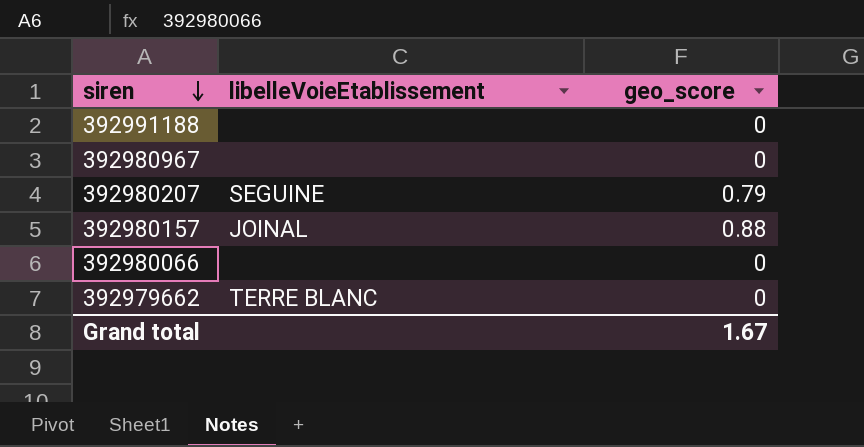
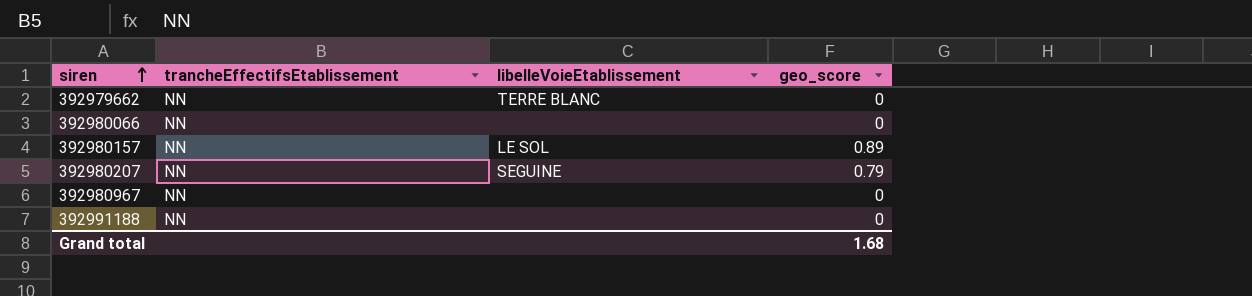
row order: siren descending -> siren ascending
column trancheEffectifsEtablissement | position: none -> 2
392980157 | libelleVoieEtablissement: JOINAL -> LE SOL
392980157 | geo_score: 0.88 -> 0.89
Grand total | geo_score: 1.67 -> 1.68

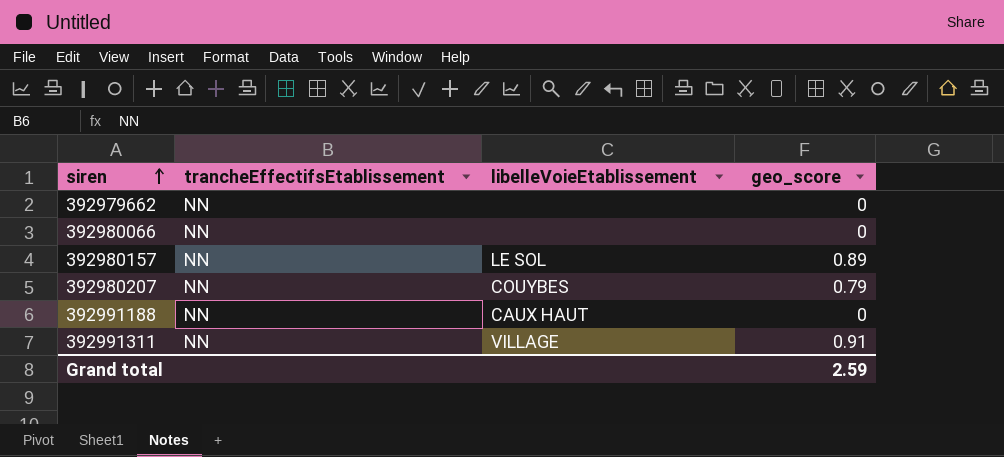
row 392980967: NN | none | 0 -> none
392979662 | libelleVoieEtablissement: TERRE BLANC -> none
392980207 | libelleVoieEtablissement: SEGUINE -> COUYBES
392991188 | libelleVoieEtablissement: none -> CAUX HAUT
row 392991311: none -> NN | VILLAGE | 0.91
Grand total | geo_score: 1.68 -> 2.59

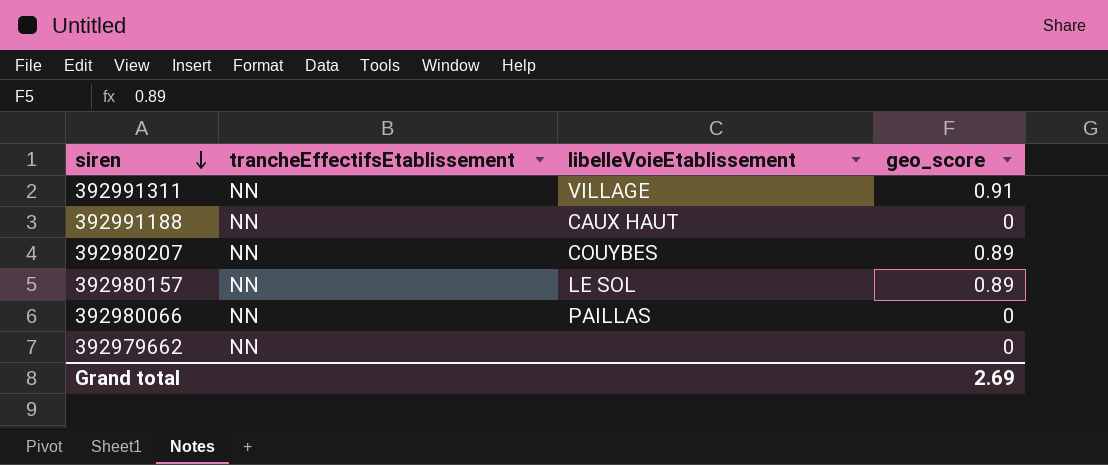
row order: siren ascending -> siren descending
392980207 | geo_score: 0.79 -> 0.89
392980066 | libelleVoieEtablissement: none -> PAILLAS
Grand total | geo_score: 2.59 -> 2.69

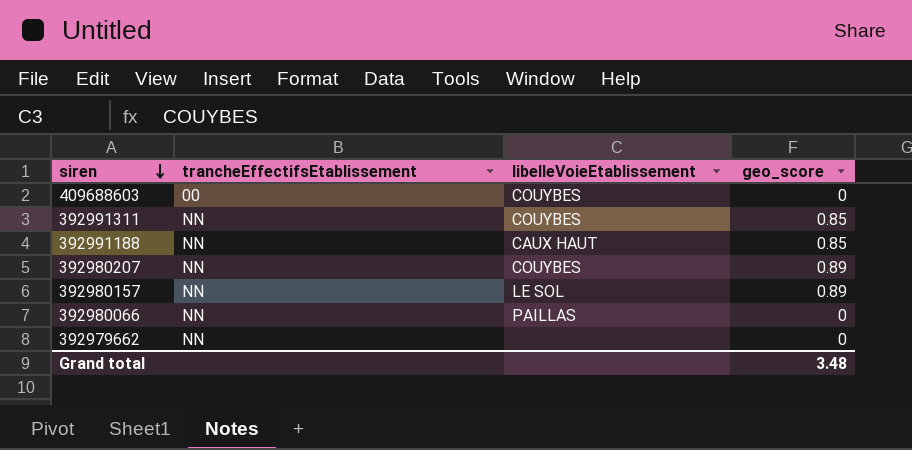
row 409688603: none -> 00 | COUYBES | 0
392991311 | libelleVoieEtablissement: VILLAGE -> COUYBES
392991311 | geo_score: 0.91 -> 0.85
392991188 | geo_score: 0 -> 0.85
Grand total | geo_score: 2.69 -> 3.48

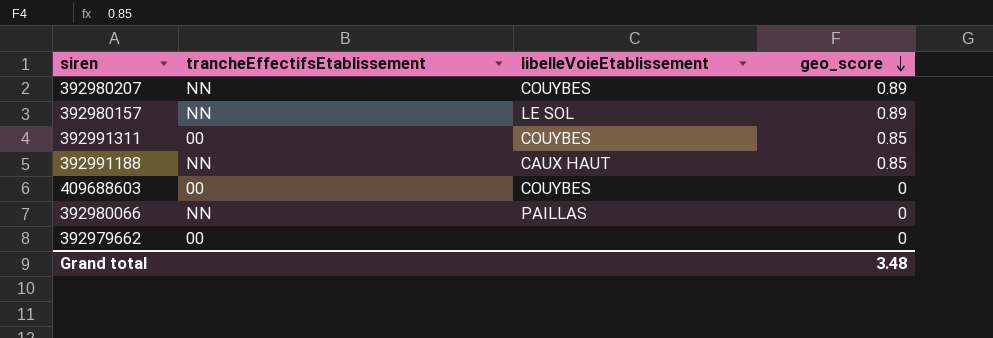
row order: siren descending -> geo_score descending
392991311 | trancheEffectifsEtablissement: NN -> 00
392979662 | trancheEffectifsEtablissement: NN -> 00

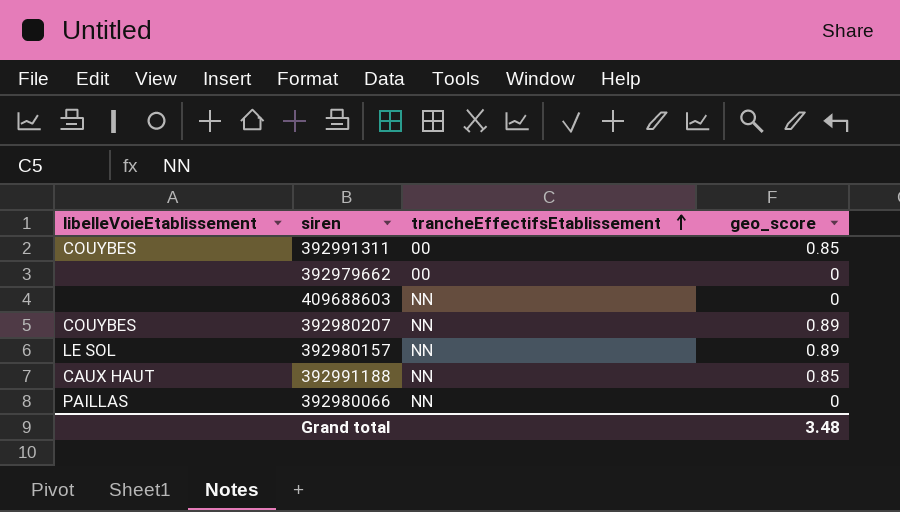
row order: geo_score descending -> trancheEffectifsEtablissement ascending
column libelleVoieEtablissement | position: 3 -> 1
409688603 | libelleVoieEtablissement: COUYBES -> none
409688603 | trancheEffectifsEtablissement: 00 -> NN

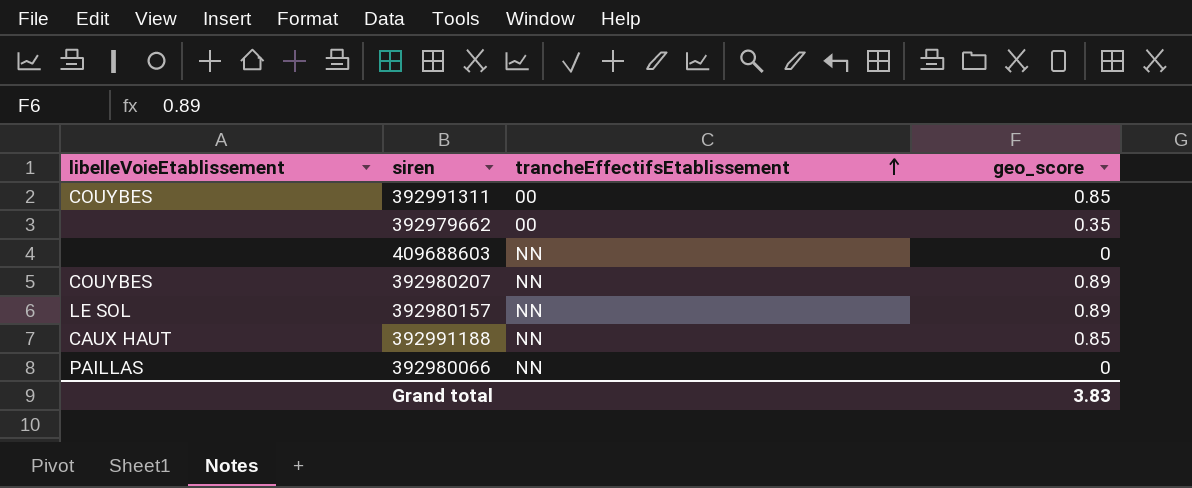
392979662 | geo_score: 0 -> 0.35
Grand total | geo_score: 3.48 -> 3.83

